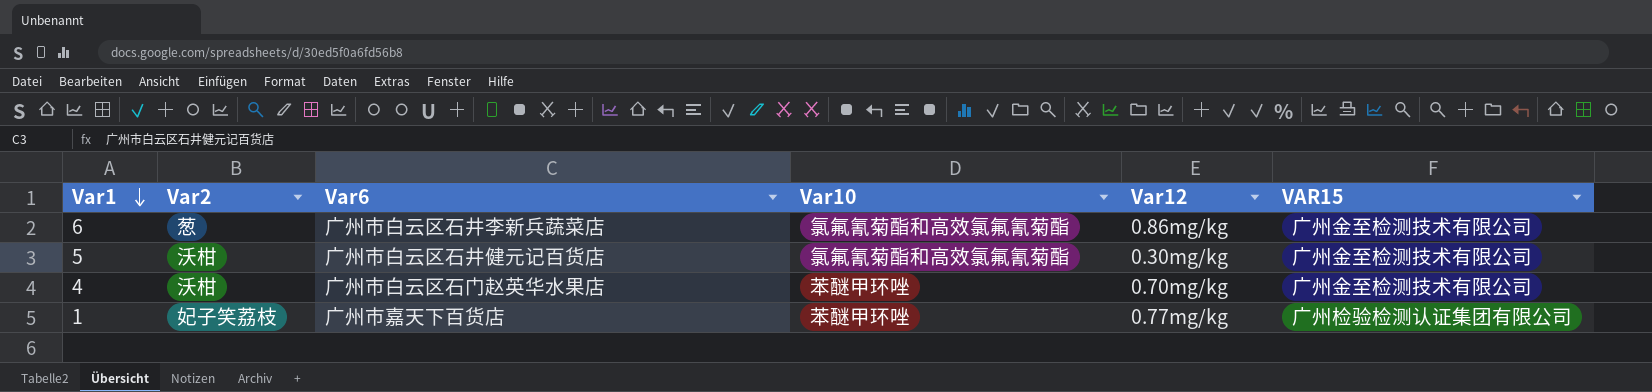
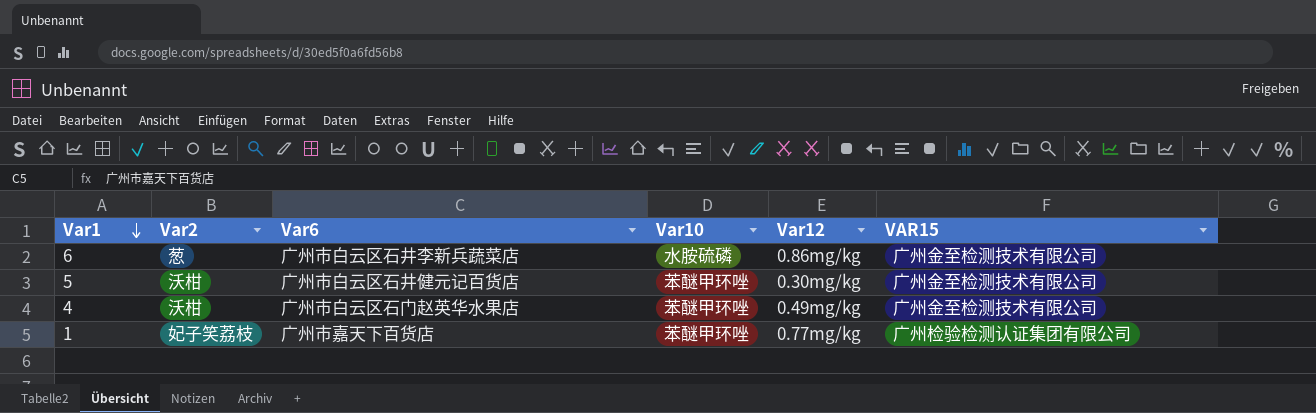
6 | Var10: 氯氟氰菊酯和高效氯氟氰菊酯 -> 水胺硫磷
5 | Var10: 氯氟氰菊酯和高效氯氟氰菊酯 -> 苯醚甲环唑
4 | Var12: 0.70mg/kg -> 0.49mg/kg

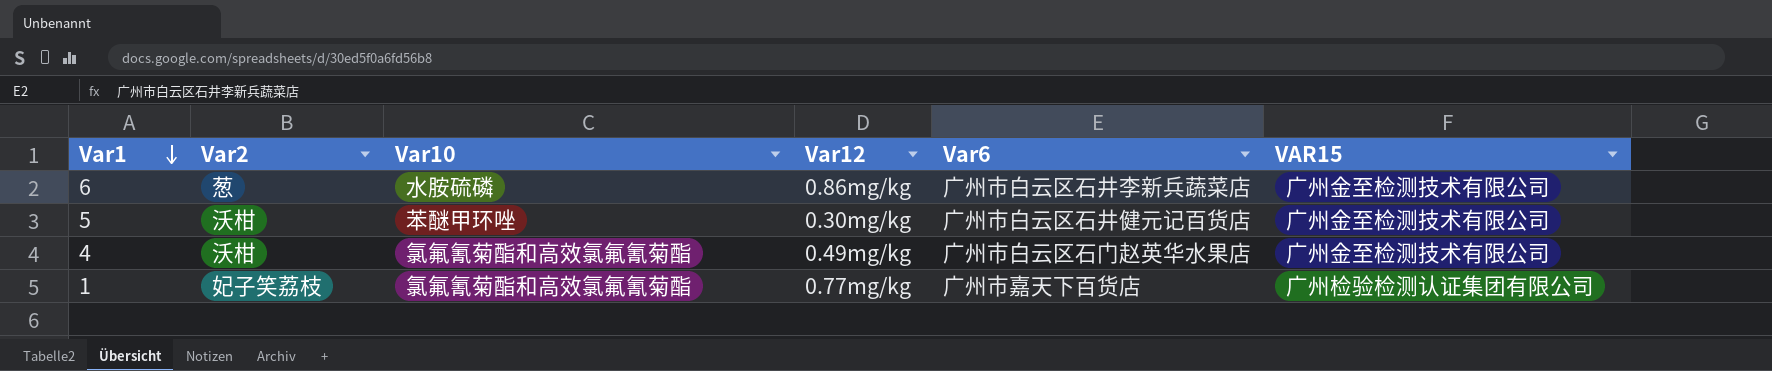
column Var6 | position: 3 -> 5
4 | Var10: 苯醚甲环唑 -> 氯氟氰菊酯和高效氯氟氰菊酯
1 | Var10: 苯醚甲环唑 -> 氯氟氰菊酯和高效氯氟氰菊酯

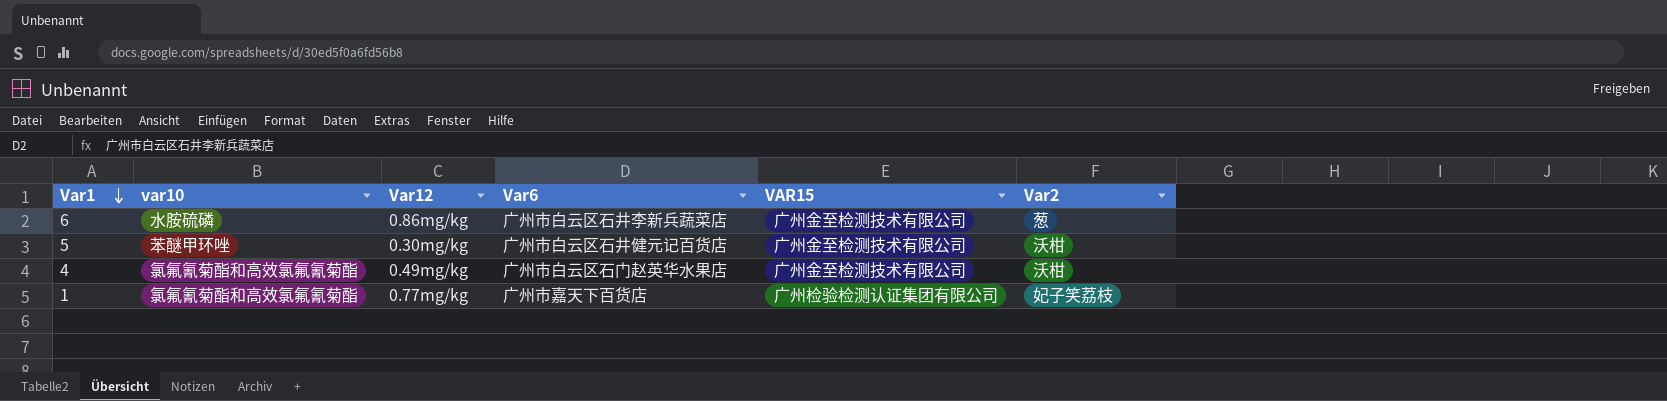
column name: Var10 -> var10
column Var2 | position: 2 -> 6

